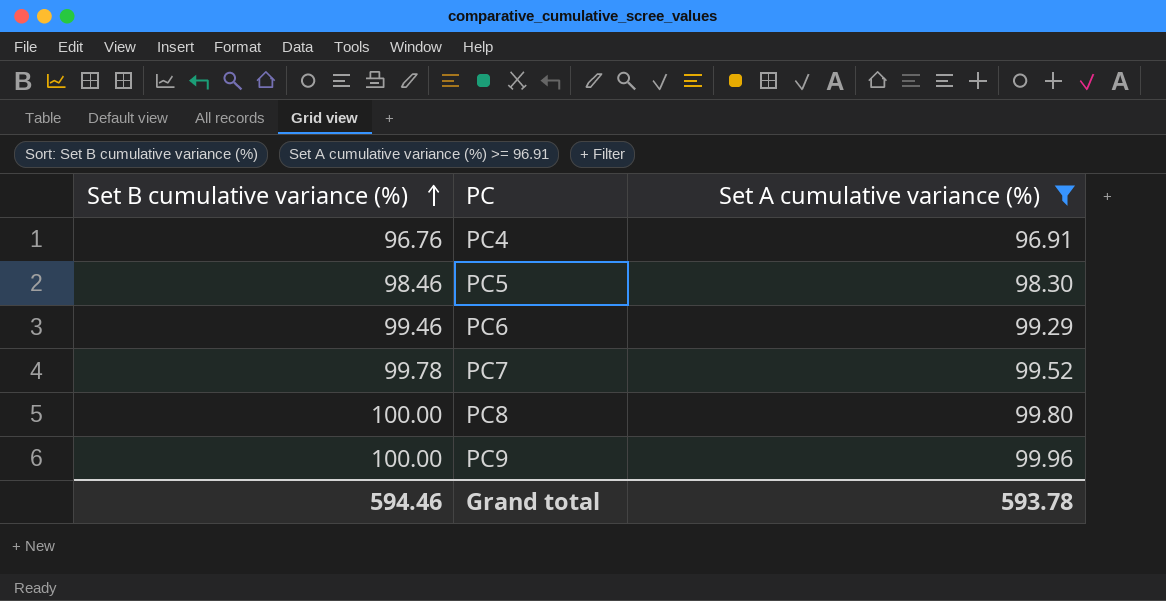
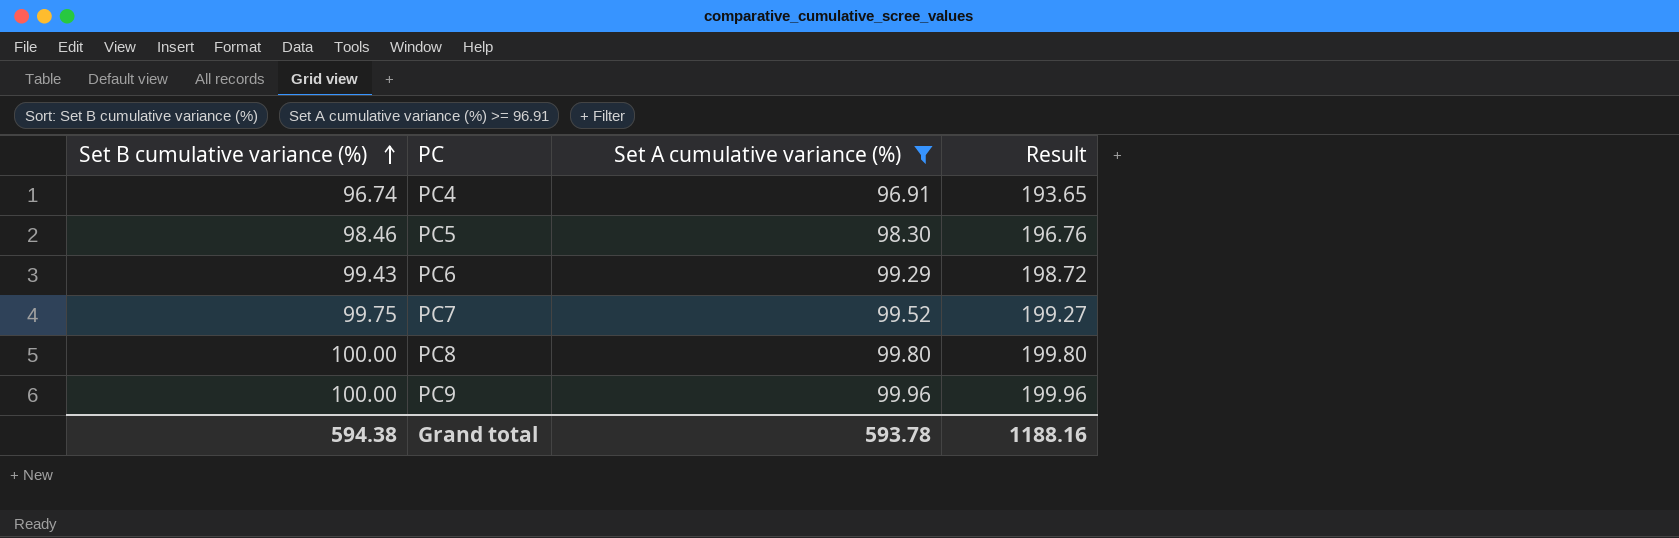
column Result | formula: none -> [Set B cumulative variance (%)] + [Set A cumulative variance (%)]
PC4 | Set B cumulative variance (%): 96.76 -> 96.74
PC6 | Set B cumulative variance (%): 99.46 -> 99.43
PC7 | Set B cumulative variance (%): 99.78 -> 99.75
Grand total | Set B cumulative variance (%): 594.46 -> 594.38

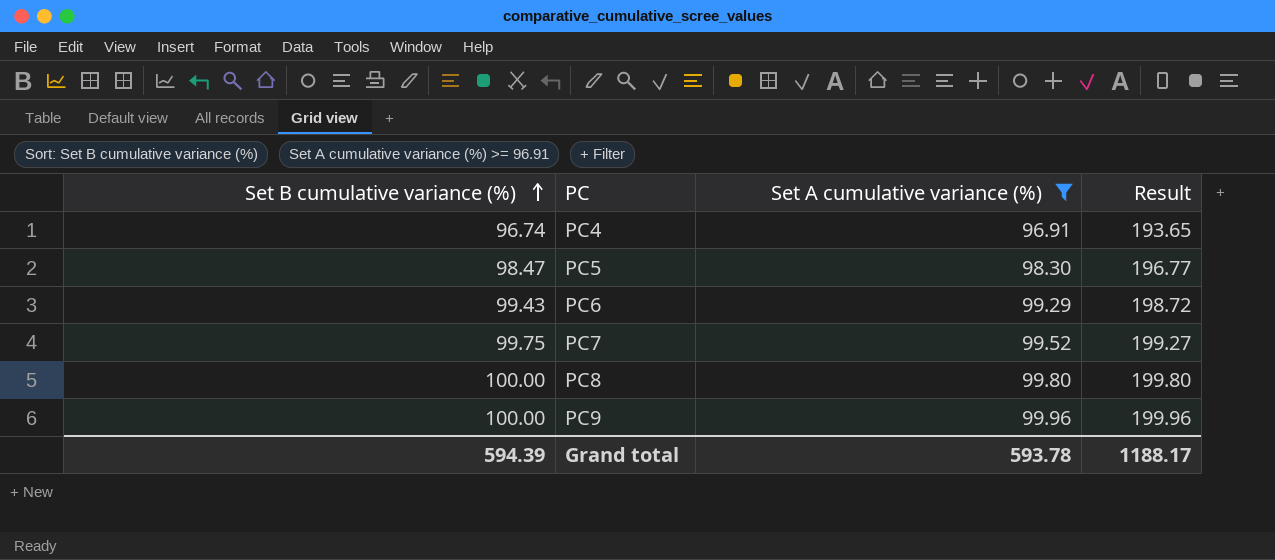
PC5 | Set B cumulative variance (%): 98.46 -> 98.47
PC5 | Result: 196.76 -> 196.77
Grand total | Set B cumulative variance (%): 594.38 -> 594.39
Grand total | Result: 1188.16 -> 1188.17

